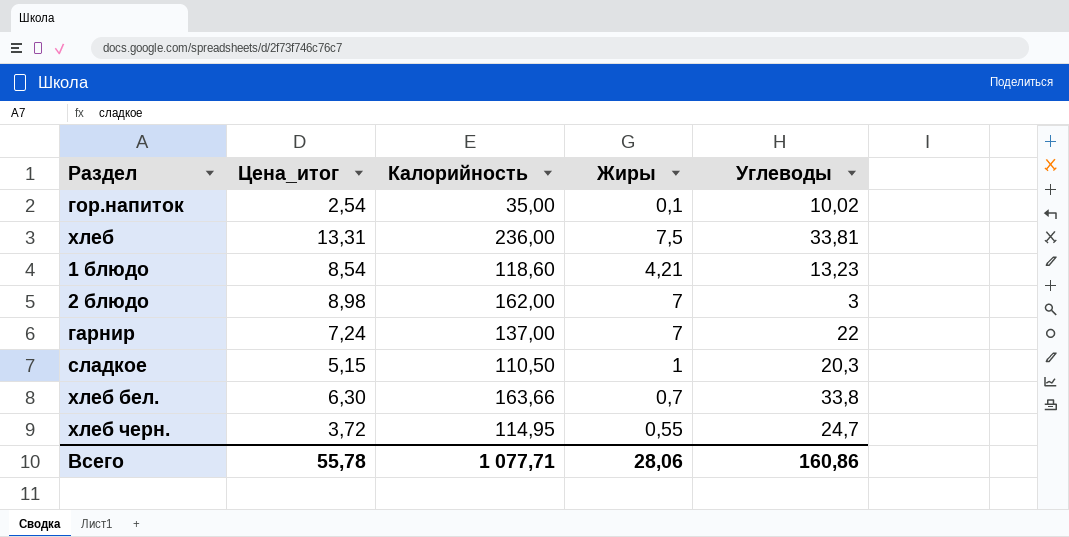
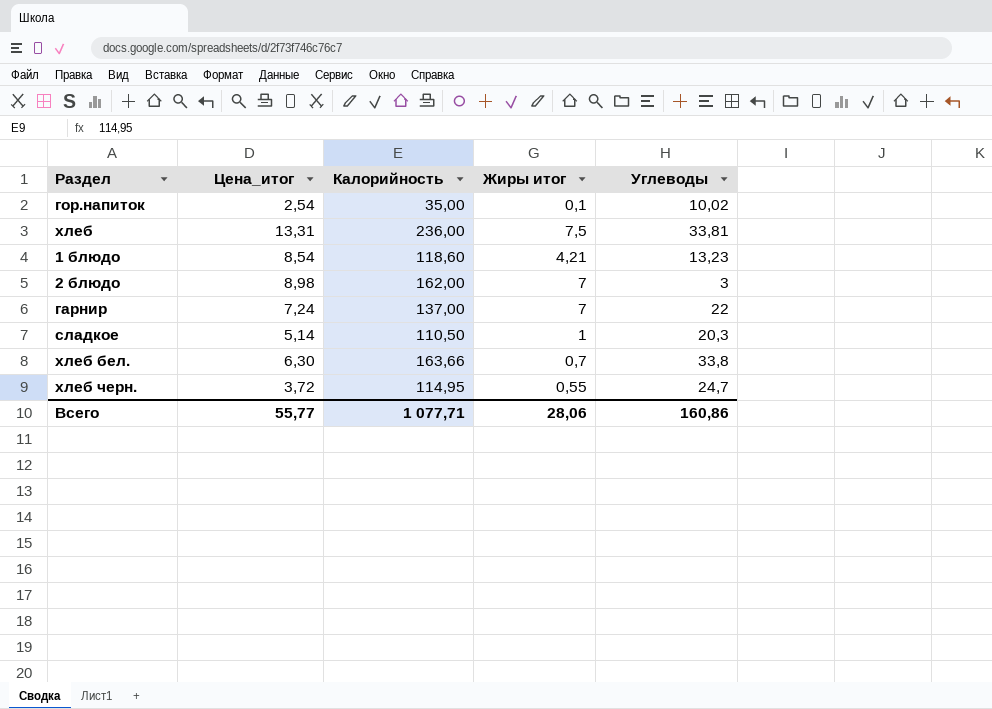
column name: Жиры -> Жиры итог
сладкое | Цена_итог: 5,15 -> 5,14
Всего | Цена_итог: 55,78 -> 55,77

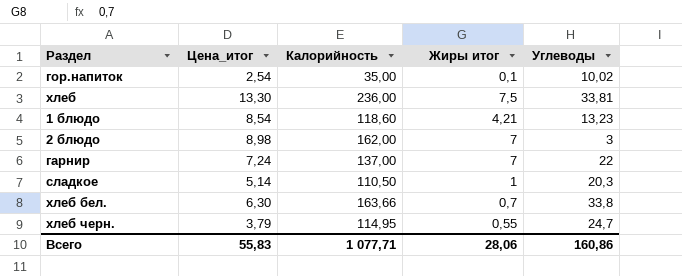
хлеб | Цена_итог: 13,31 -> 13,30
хлеб черн. | Цена_итог: 3,72 -> 3,79
Всего | Цена_итог: 55,77 -> 55,83

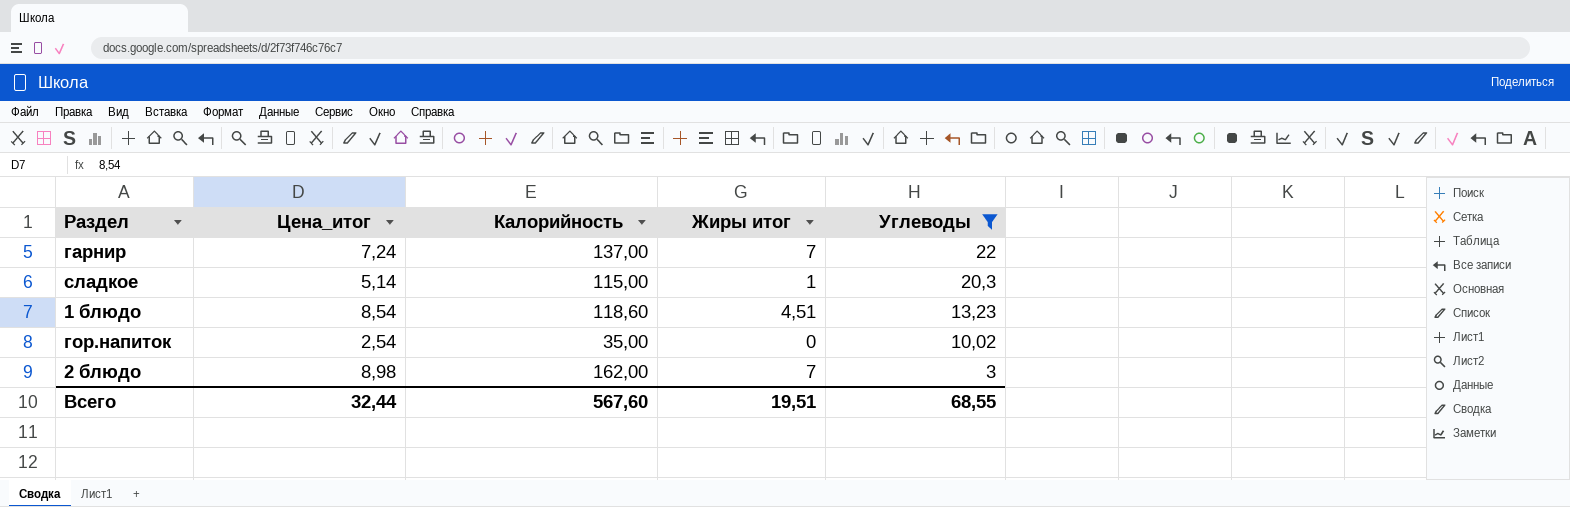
filter: none -> Углеводы <= 22
row order: none -> Углеводы descending
сладкое | Калорийность: 110,50 -> 115,00
1 блюдо | Жиры итог: 4,21 -> 4,51
гор.напиток | Жиры итог: 0,1 -> 0
Всего | Цена_итог: 55,83 -> 32,44
Всего | Калорийность: 1 077,71 -> 567,60
Всего | Жиры итог: 28,06 -> 19,51
Всего | Углеводы: 160,86 -> 68,55

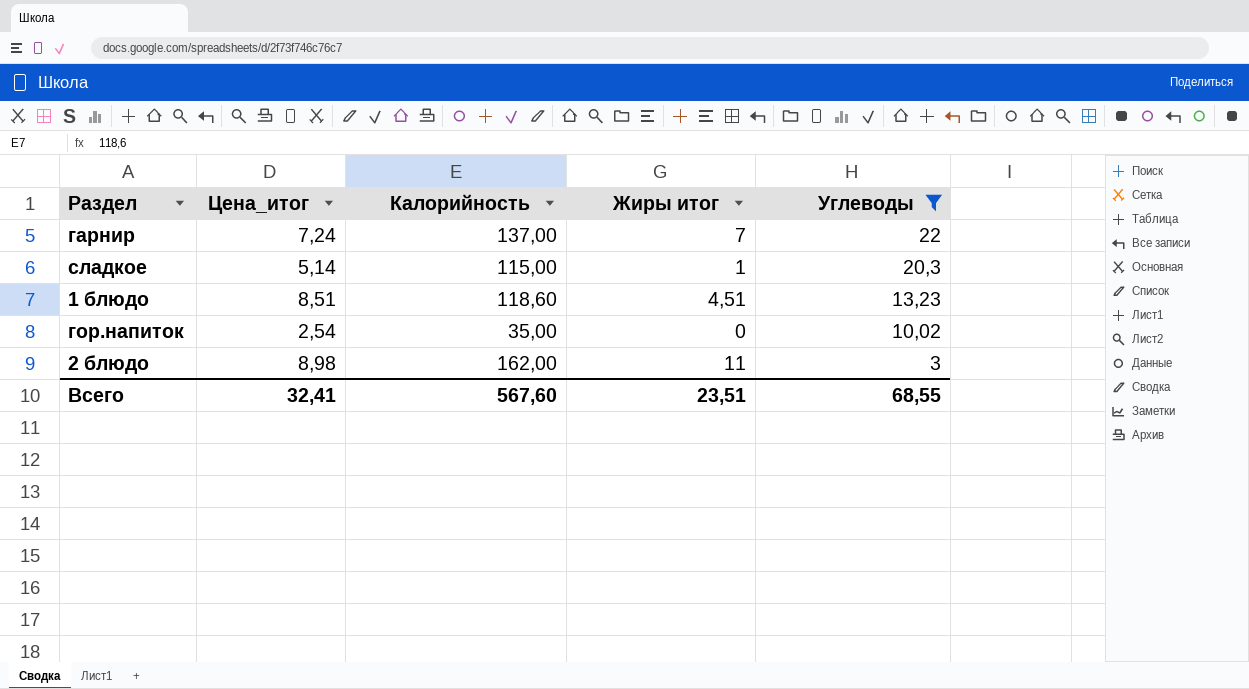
1 блюдо | Цена_итог: 8,54 -> 8,51
2 блюдо | Жиры итог: 7 -> 11
Всего | Цена_итог: 32,44 -> 32,41
Всего | Жиры итог: 19,51 -> 23,51

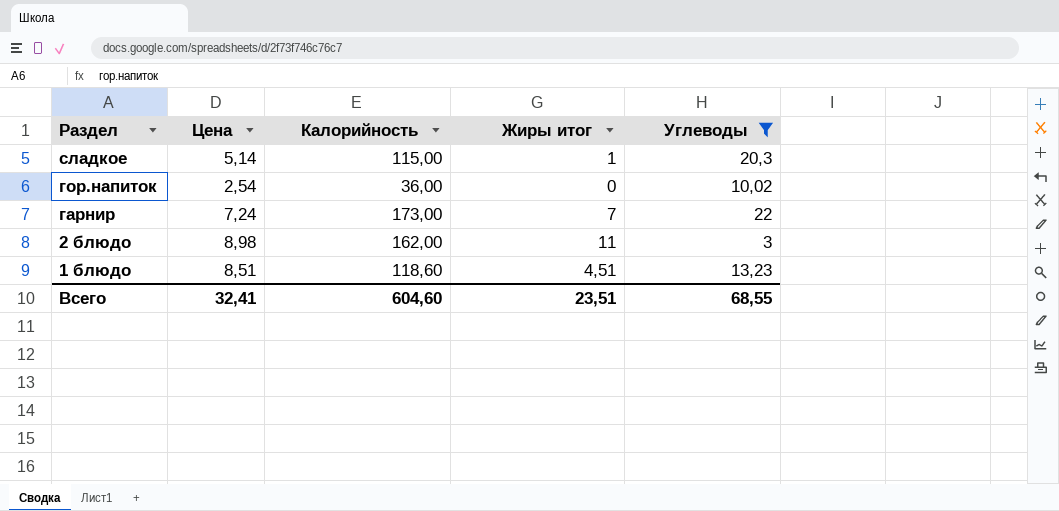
row order: Углеводы descending -> Раздел descending
column name: Цена_итог -> Цена
гор.напиток | Калорийность: 35,00 -> 36,00
гарнир | Калорийность: 137,00 -> 173,00
Всего | Калорийность: 567,60 -> 604,60

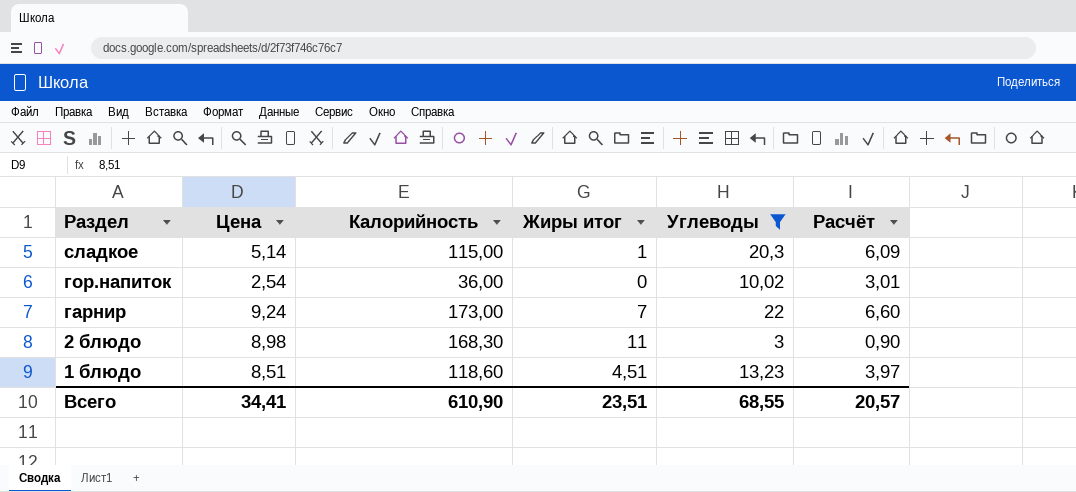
column Расчёт | formula: none -> [Углеводы] * 0,3
гарнир | Цена: 7,24 -> 9,24
2 блюдо | Калорийность: 162,00 -> 168,30
Всего | Цена: 32,41 -> 34,41
Всего | Калорийность: 604,60 -> 610,90

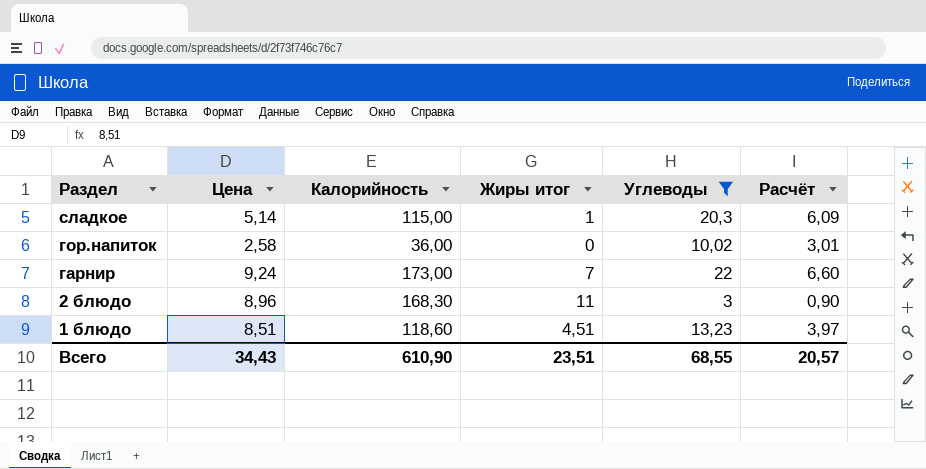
гор.напиток | Цена: 2,54 -> 2,58
2 блюдо | Цена: 8,98 -> 8,96
Всего | Цена: 34,41 -> 34,43

